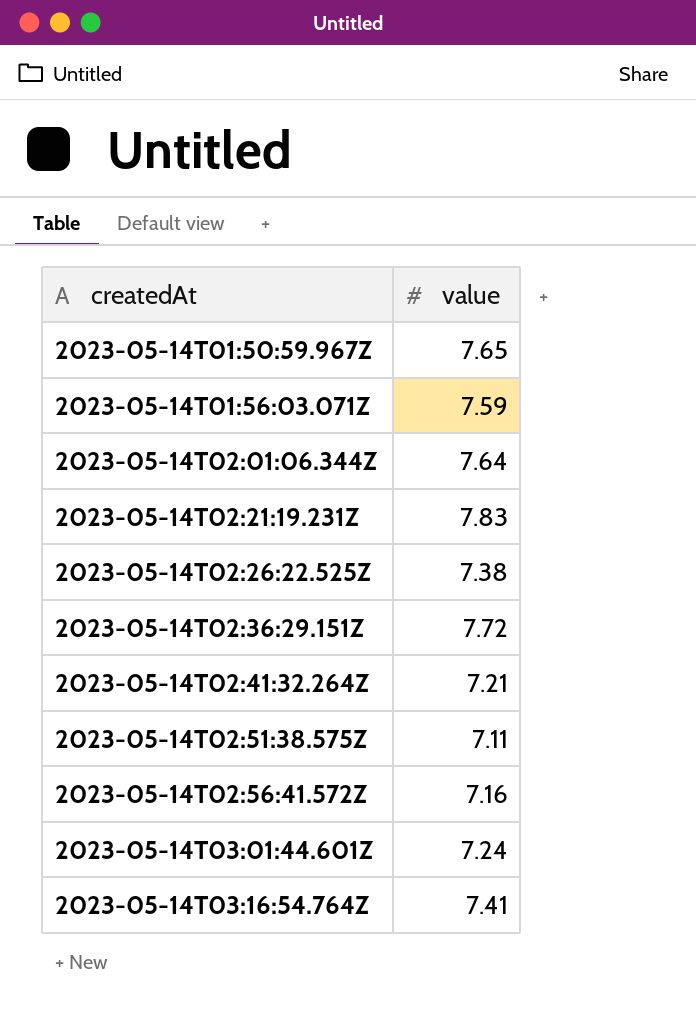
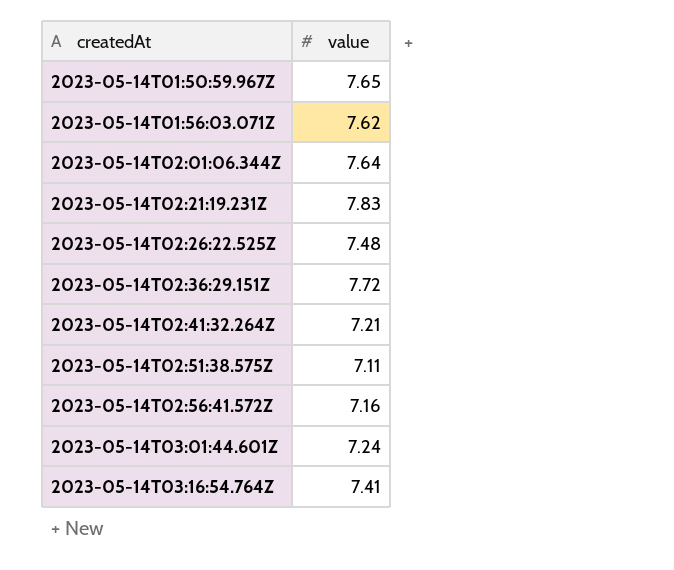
2023-05-14T01:56:03.071Z | value: 7.59 -> 7.62
2023-05-14T02:26:22.525Z | value: 7.38 -> 7.48

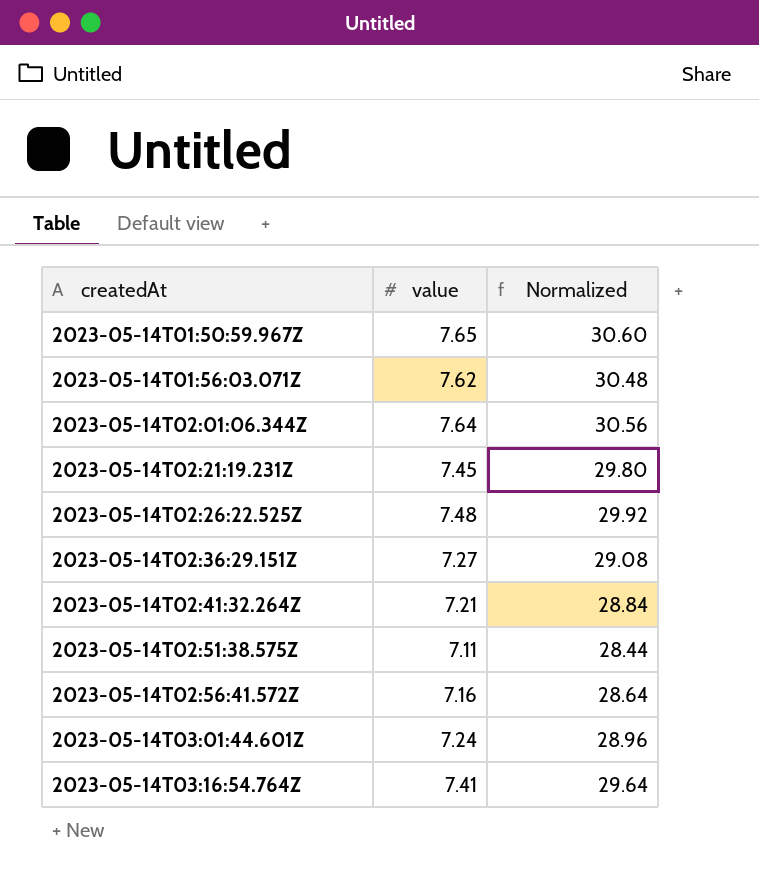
column Normalized | formula: none -> [value] * 4
2023-05-14T02:21:19.231Z | value: 7.83 -> 7.45
2023-05-14T02:36:29.151Z | value: 7.72 -> 7.27

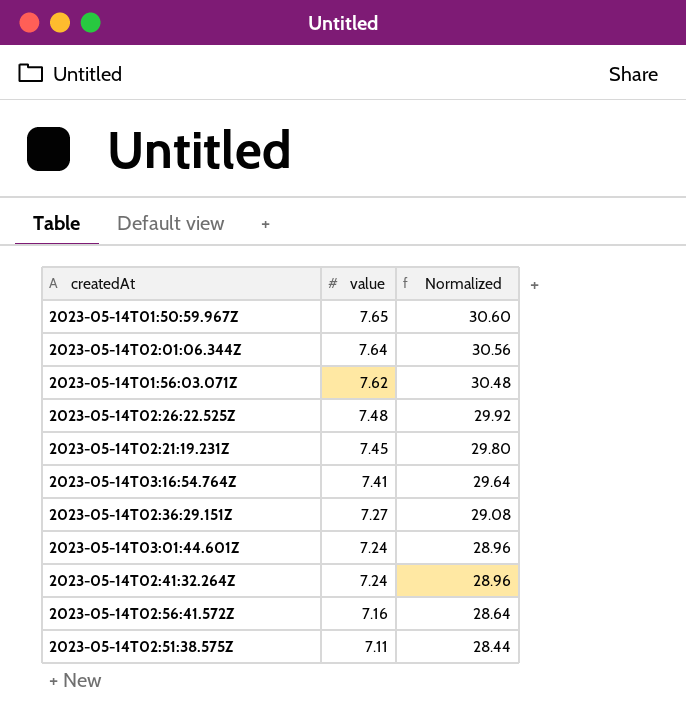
row order: createdAt ascending -> value descending
2023-05-14T02:41:32.264Z | value: 7.21 -> 7.24
2023-05-14T02:41:32.264Z | Normalized: 28.84 -> 28.96

